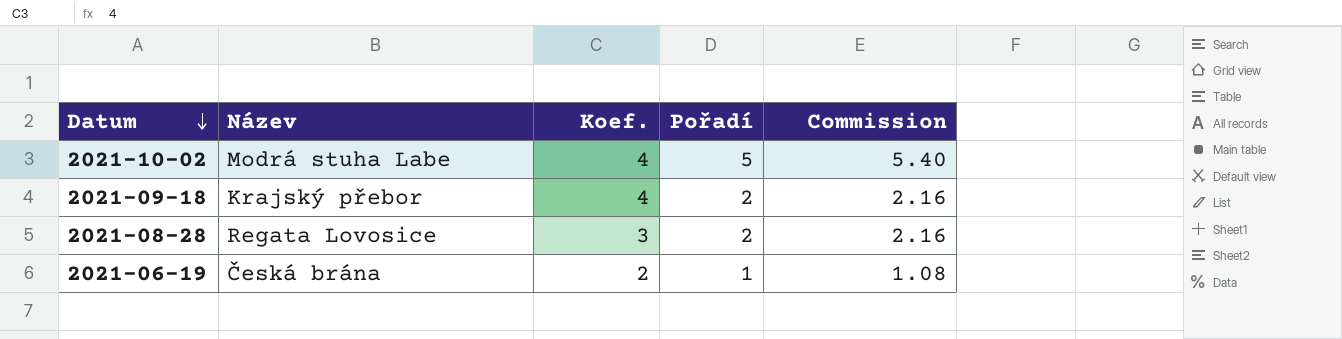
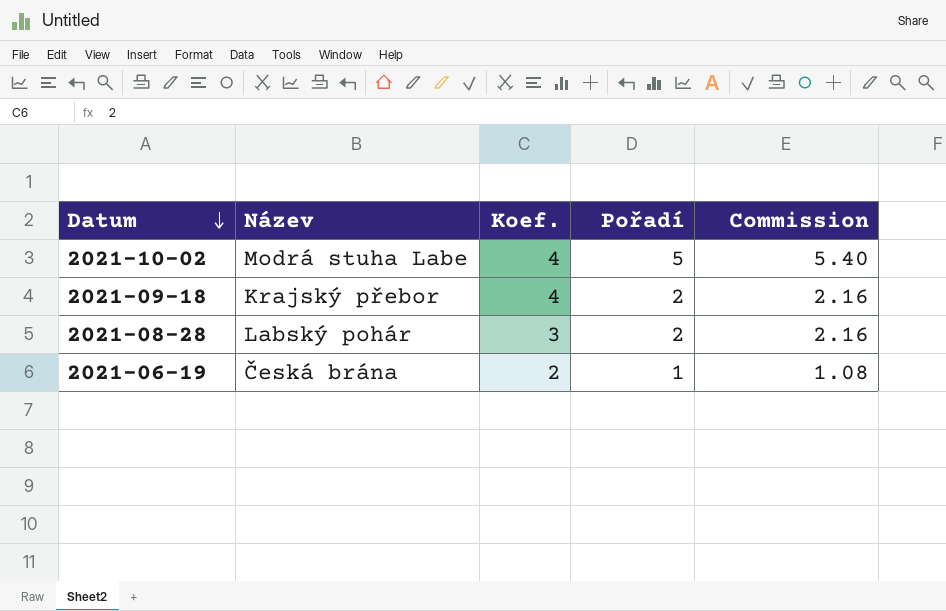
2021-08-28 | Název: Regata Lovosice -> Labský pohár

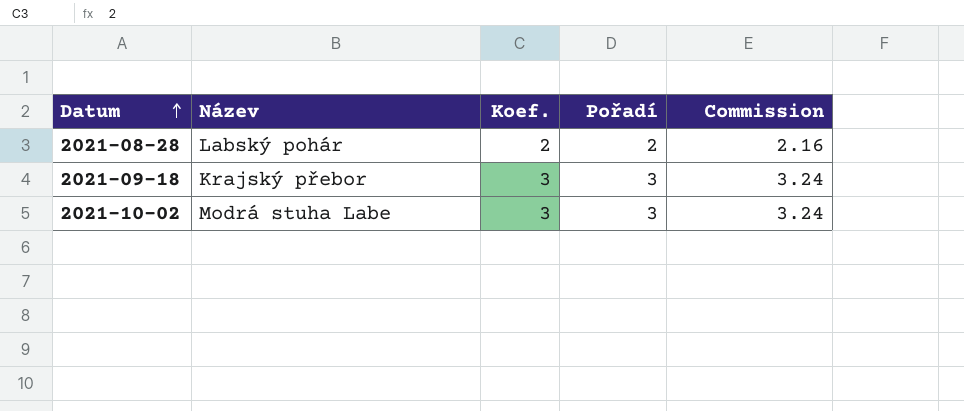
row order: Datum descending -> Datum ascending
row 2021-06-19: Česká brána | 2 | 1 | 1.08 -> none
2021-08-28 | Koef.: 3 -> 2
2021-09-18 | Koef.: 4 -> 3
2021-09-18 | Pořadí: 2 -> 3
2021-09-18 | Commission: 2.16 -> 3.24
2021-10-02 | Koef.: 4 -> 3
2021-10-02 | Pořadí: 5 -> 3
2021-10-02 | Commission: 5.40 -> 3.24

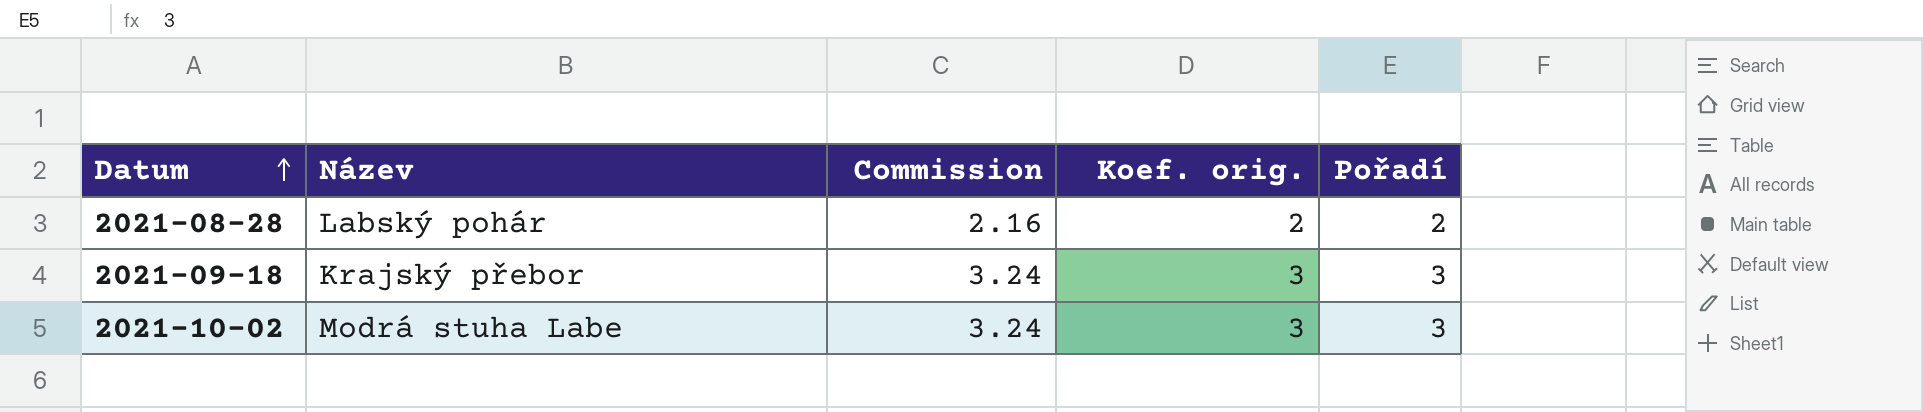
column Commission | position: 5 -> 3
column name: Koef. -> Koef. orig.

